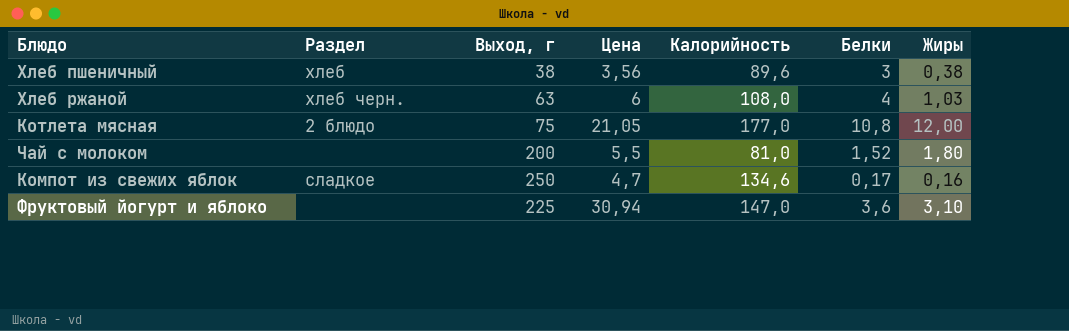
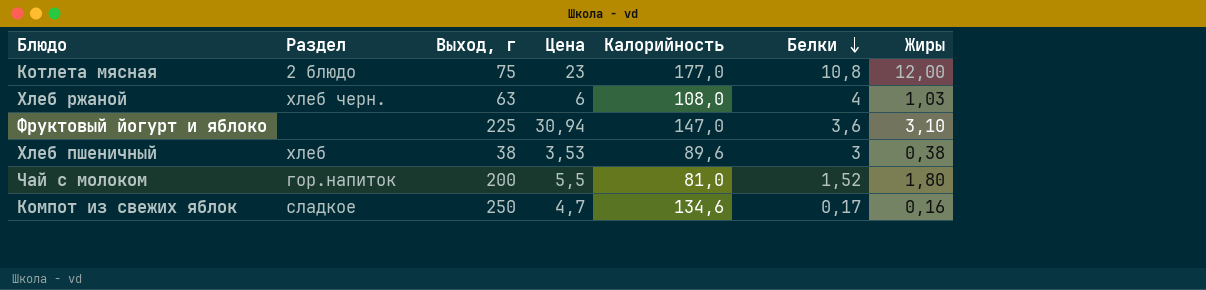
row order: none -> Белки descending
Котлета мясная | Цена: 21,05 -> 23
Хлеб пшеничный | Цена: 3,56 -> 3,53
Чай с молоком | Раздел: none -> гор.напиток

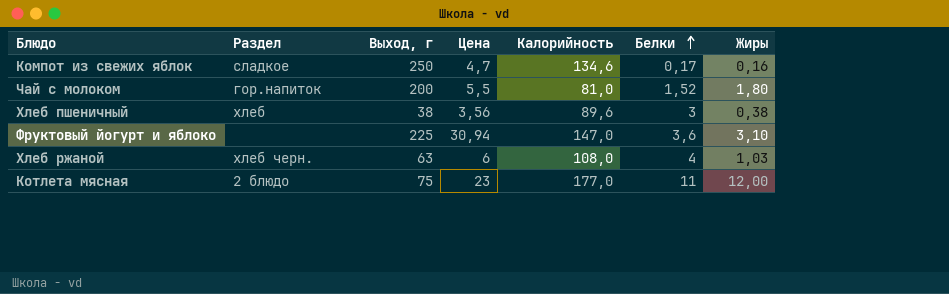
row order: Белки descending -> Белки ascending
Хлеб пшеничный | Цена: 3,53 -> 3,56
Котлета мясная | Белки: 10,8 -> 11

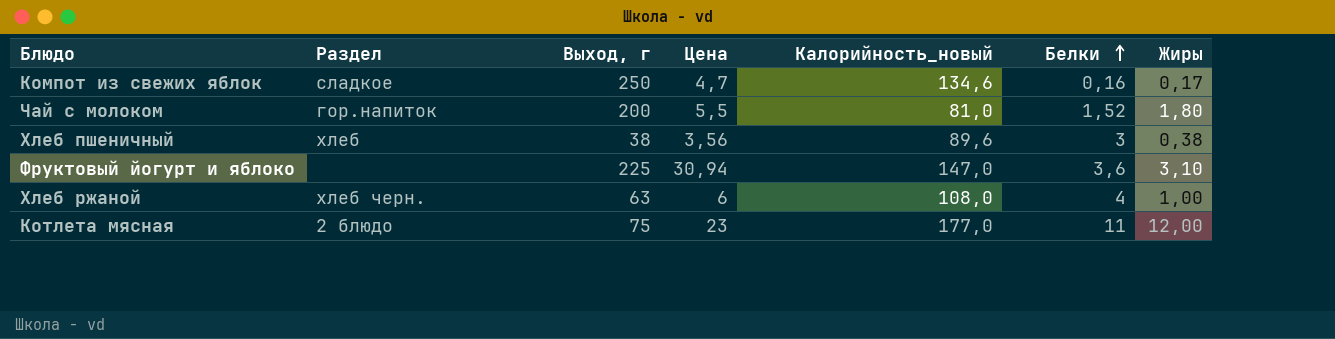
column name: Калорийность -> Калорийность_новый
Компот из свежих яблок | Белки: 0,17 -> 0,16
Компот из свежих яблок | Жиры: 0,16 -> 0,17
Хлеб ржаной | Жиры: 1,03 -> 1,00

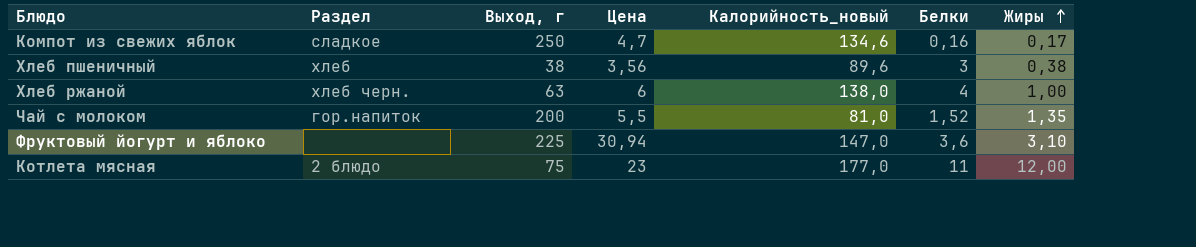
row order: Белки ascending -> Жиры ascending
Хлеб ржаной | Калорийность_новый: 108,0 -> 138,0
Чай с молоком | Жиры: 1,80 -> 1,35

